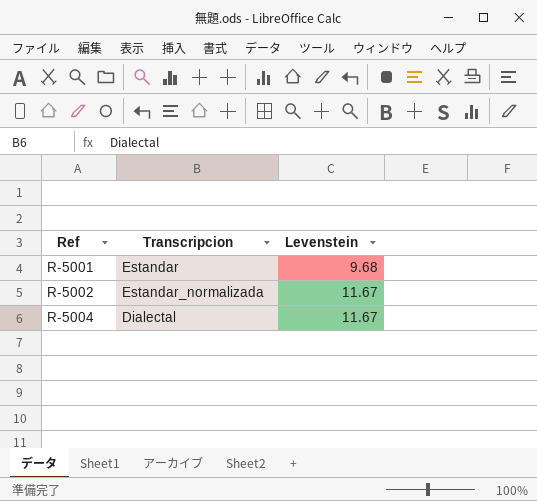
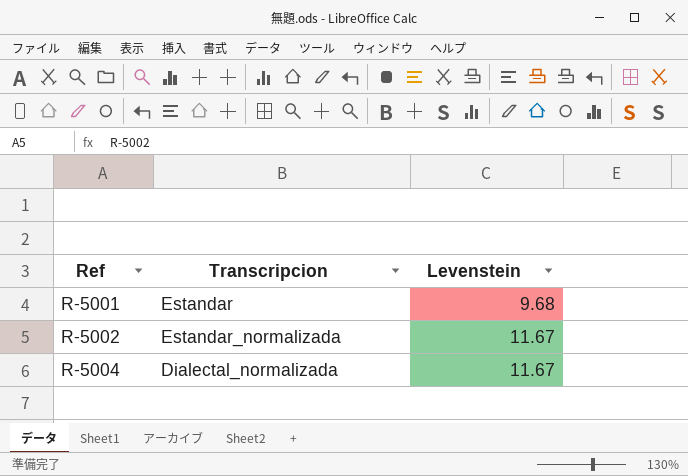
R-5004 | Transcripcion: Dialectal -> Dialectal_normalizada

